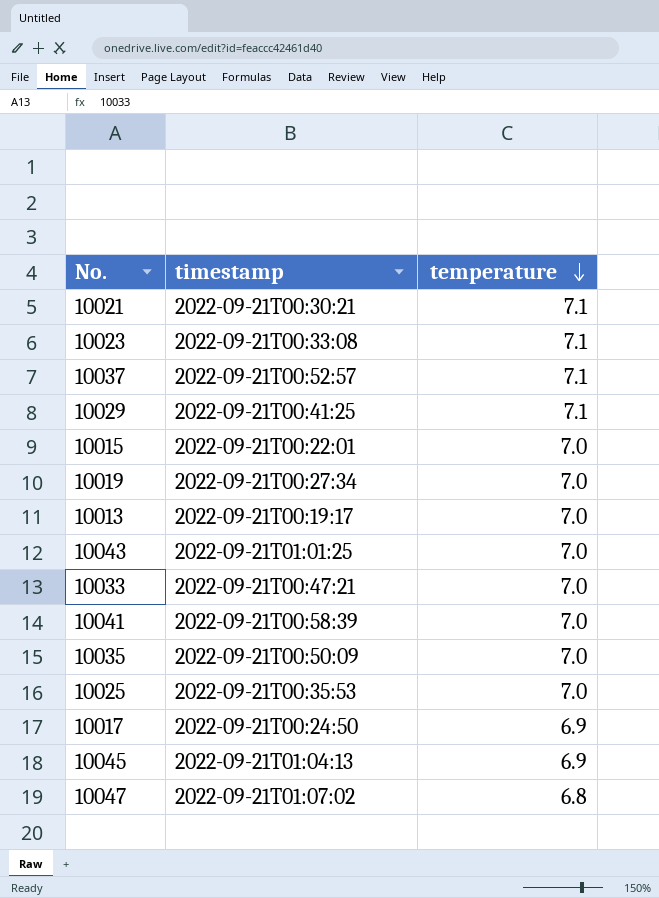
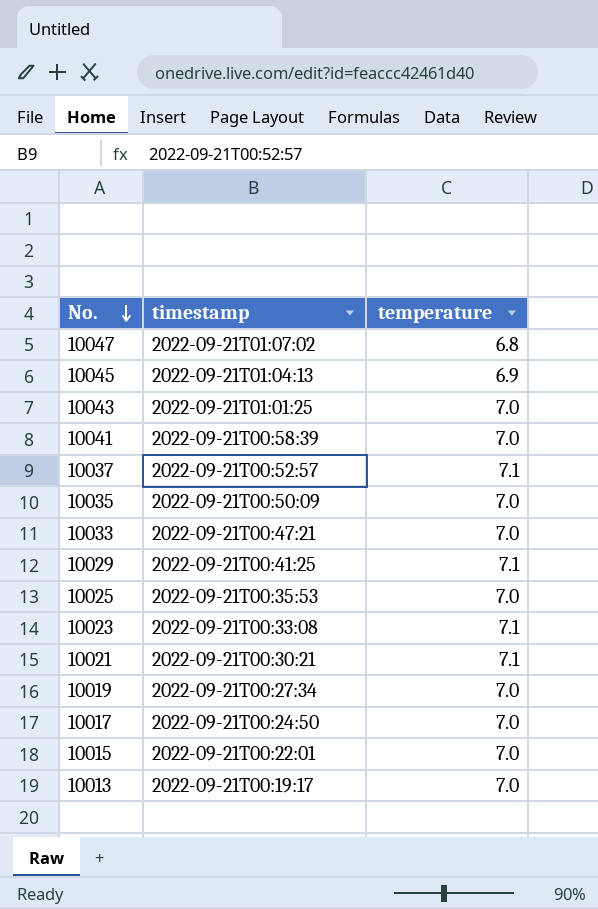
row order: temperature descending -> No. descending
10017 | temperature: 6.9 -> 7.0

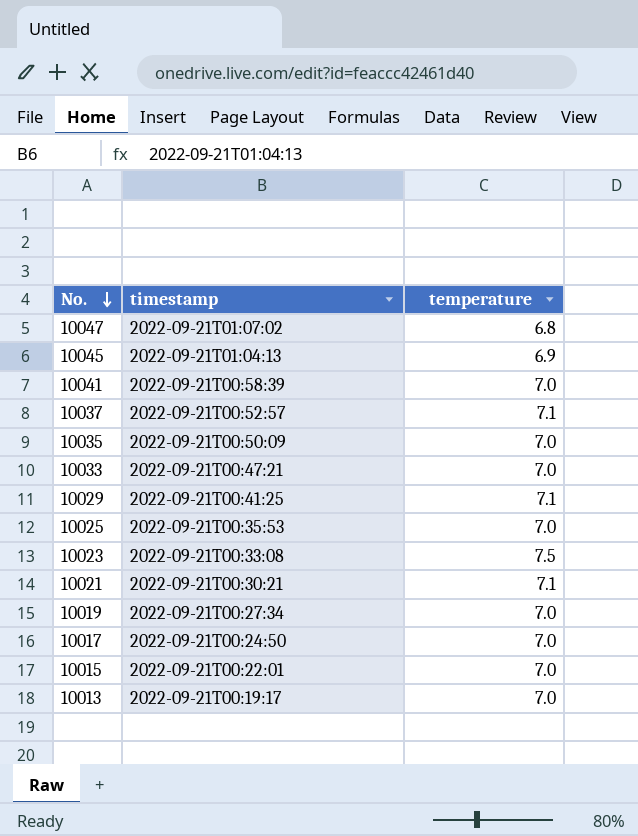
row 10043: 2022-09-21T01:01:25 | 7.0 -> none
10023 | temperature: 7.1 -> 7.5

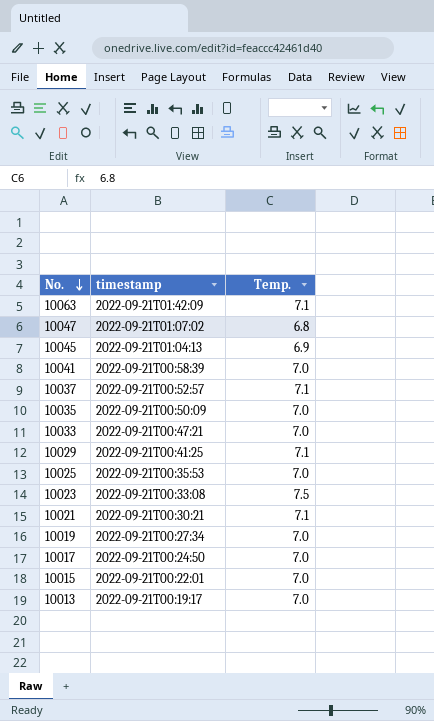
column name: temperature -> Temp.
row 10063: none -> 2022-09-21T01:42:09 | 7.1

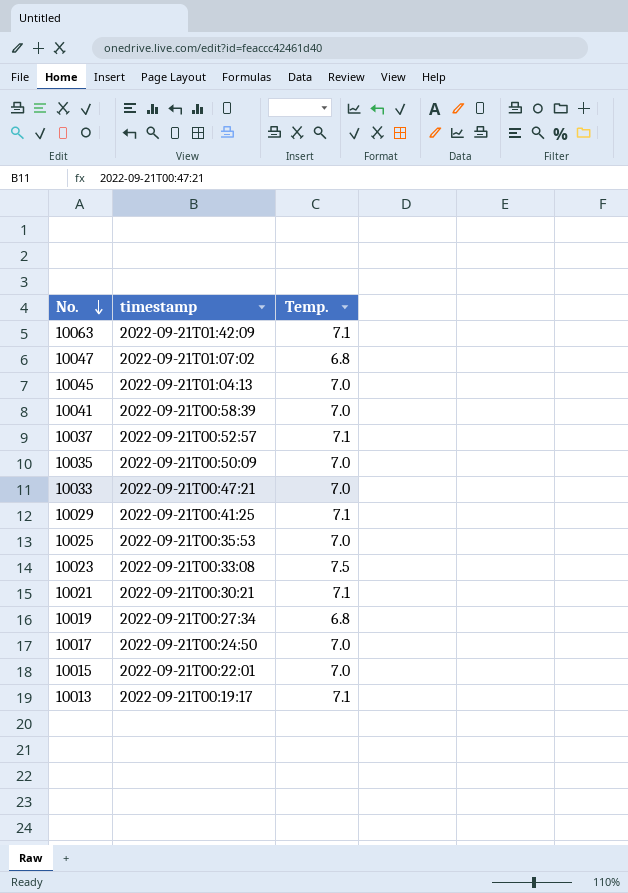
10045 | Temp.: 6.9 -> 7.0
10019 | Temp.: 7.0 -> 6.8
10013 | Temp.: 7.0 -> 7.1

